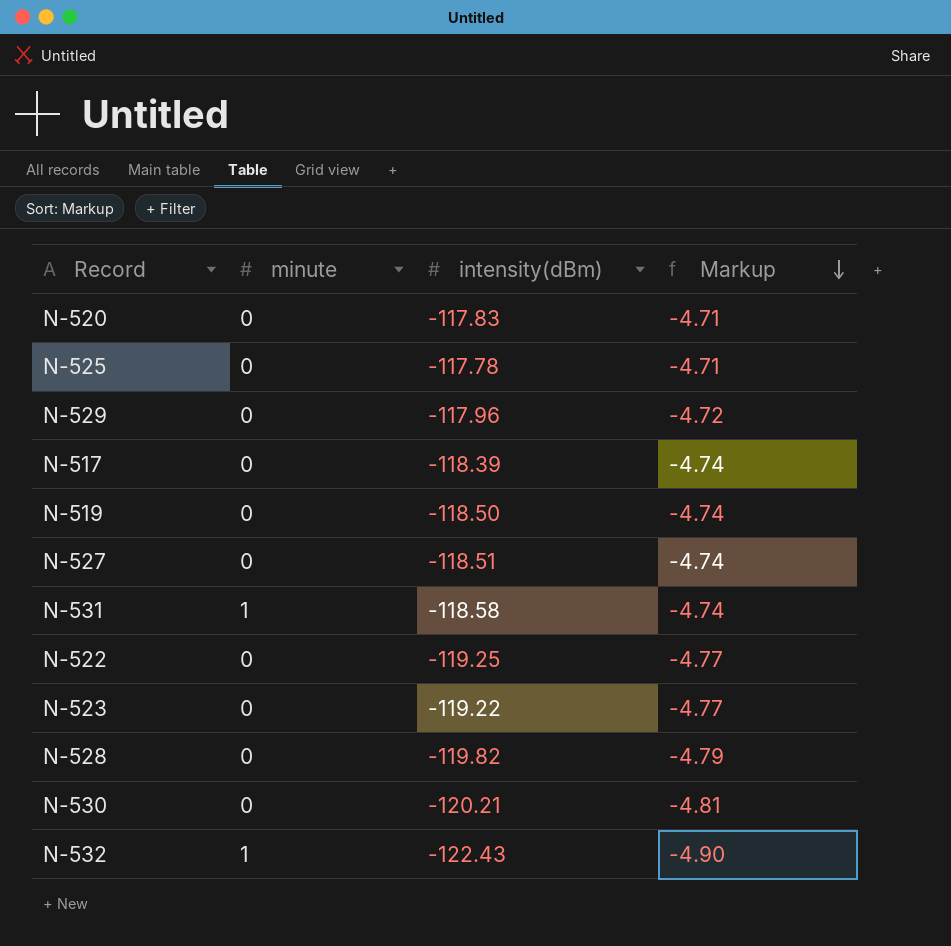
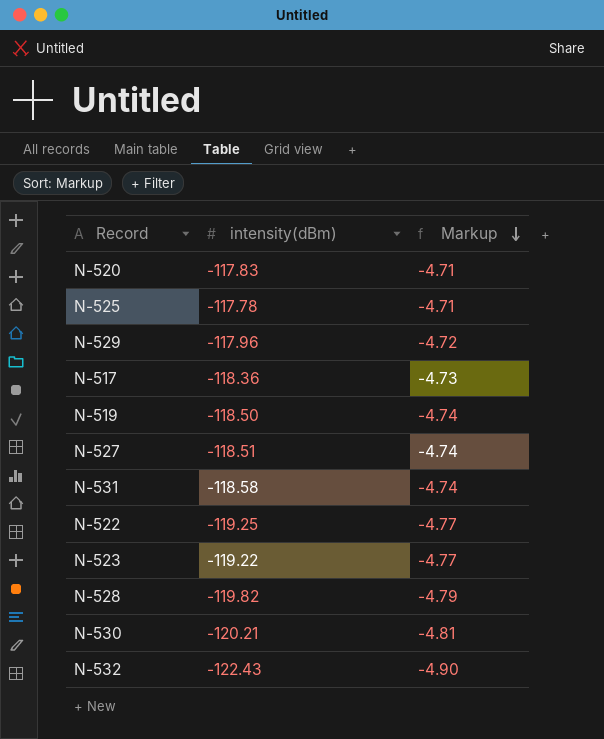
column minute | position: 2 -> none
N-517 | intensity(dBm): -118.39 -> -118.36
N-517 | Markup: -4.74 -> -4.73

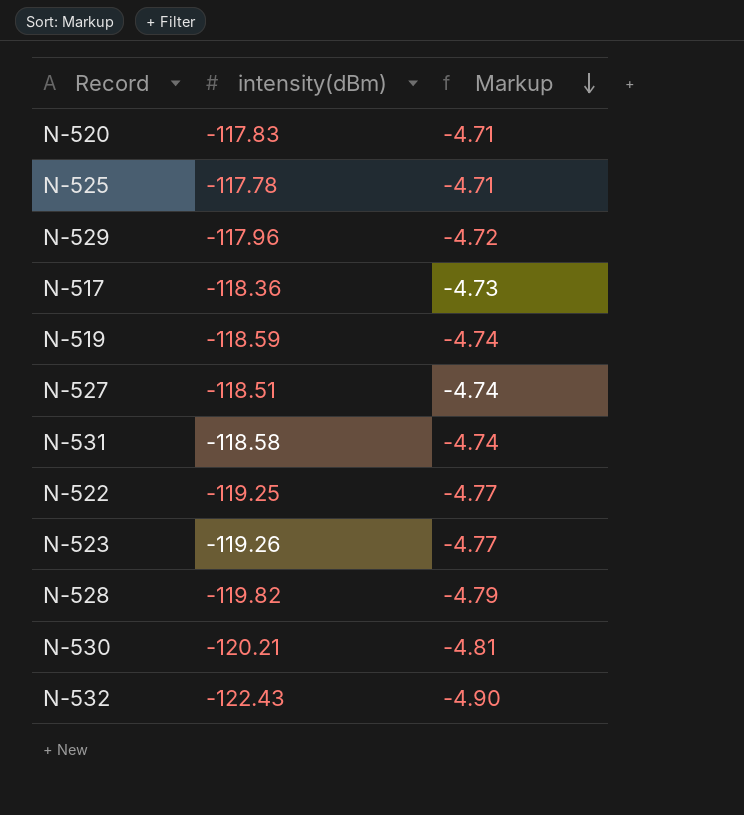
N-519 | intensity(dBm): -118.50 -> -118.59
N-523 | intensity(dBm): -119.22 -> -119.26

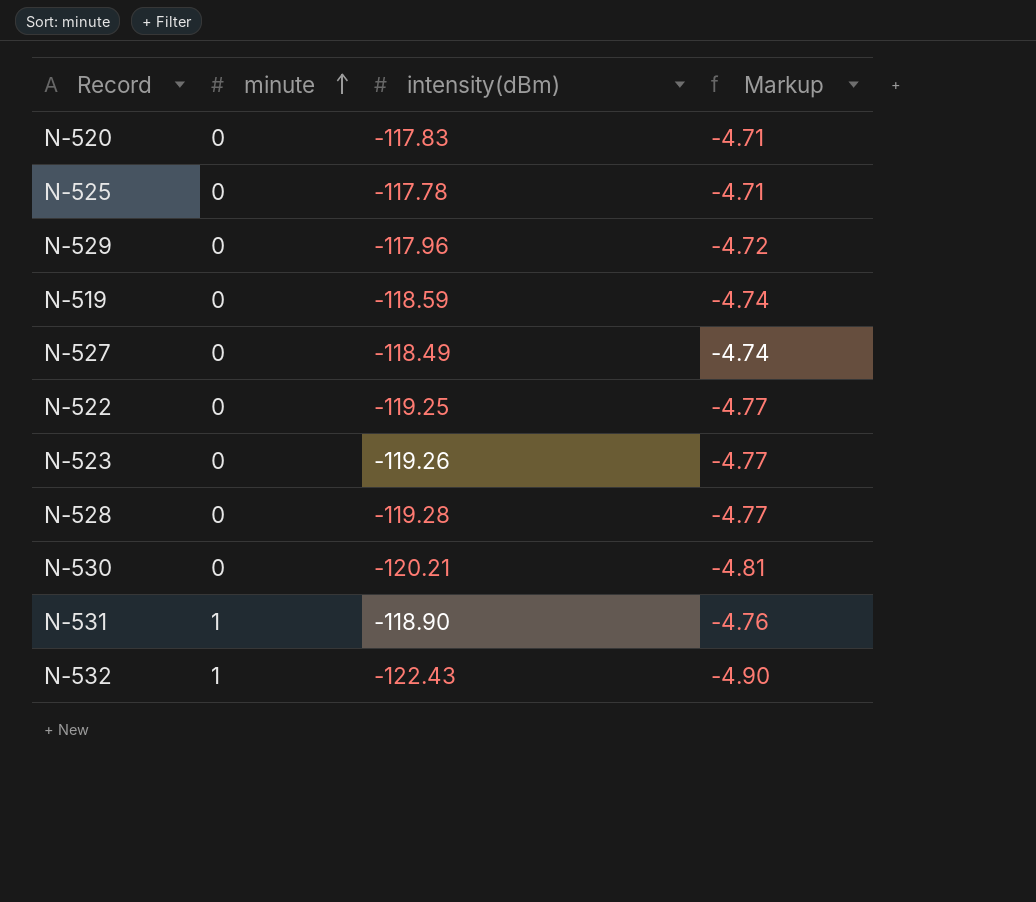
row order: Markup descending -> minute ascending
column minute | position: none -> 2
row N-517: -118.36 | -4.73 -> none
N-527 | intensity(dBm): -118.51 -> -118.49
N-528 | intensity(dBm): -119.82 -> -119.28
N-528 | Markup: -4.79 -> -4.77
N-531 | intensity(dBm): -118.58 -> -118.90
N-531 | Markup: -4.74 -> -4.76

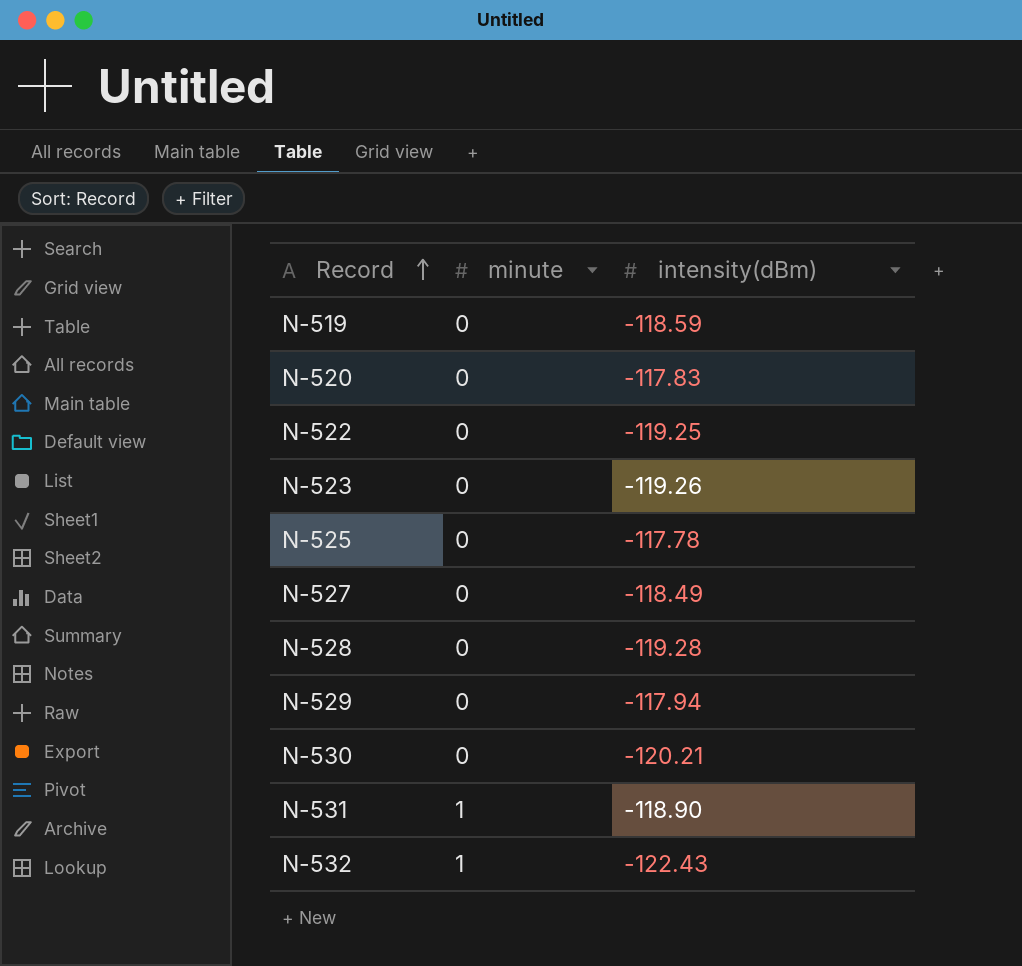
row order: minute ascending -> Record ascending
column Markup | formula: [intensity(dBm)] * 0.04 -> none
N-529 | intensity(dBm): -117.96 -> -117.94

